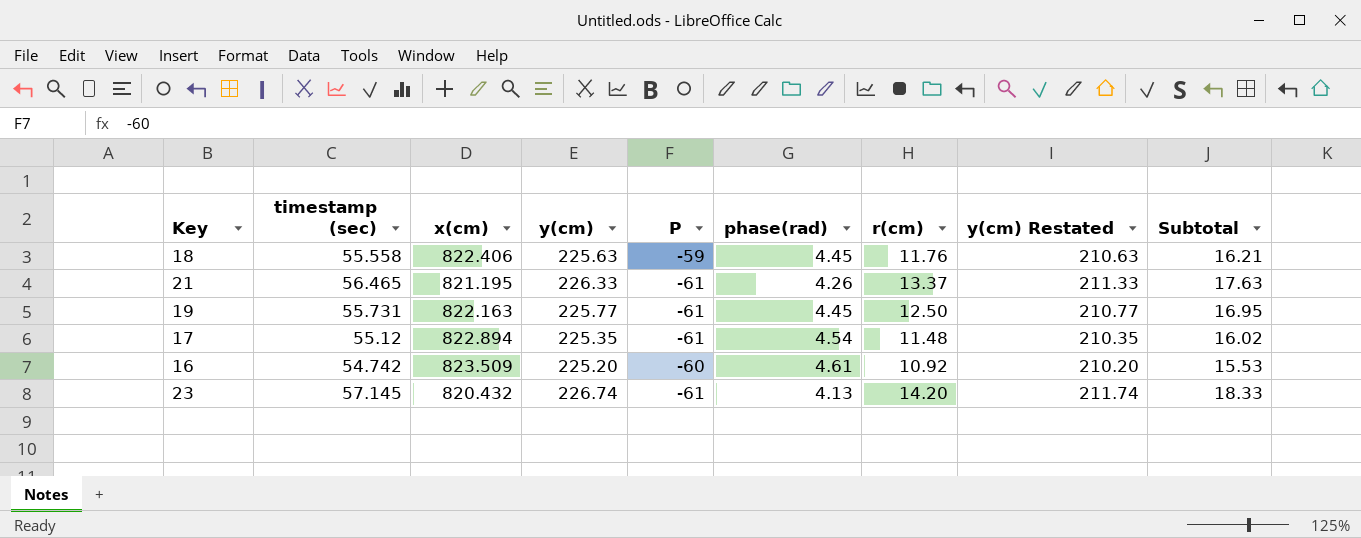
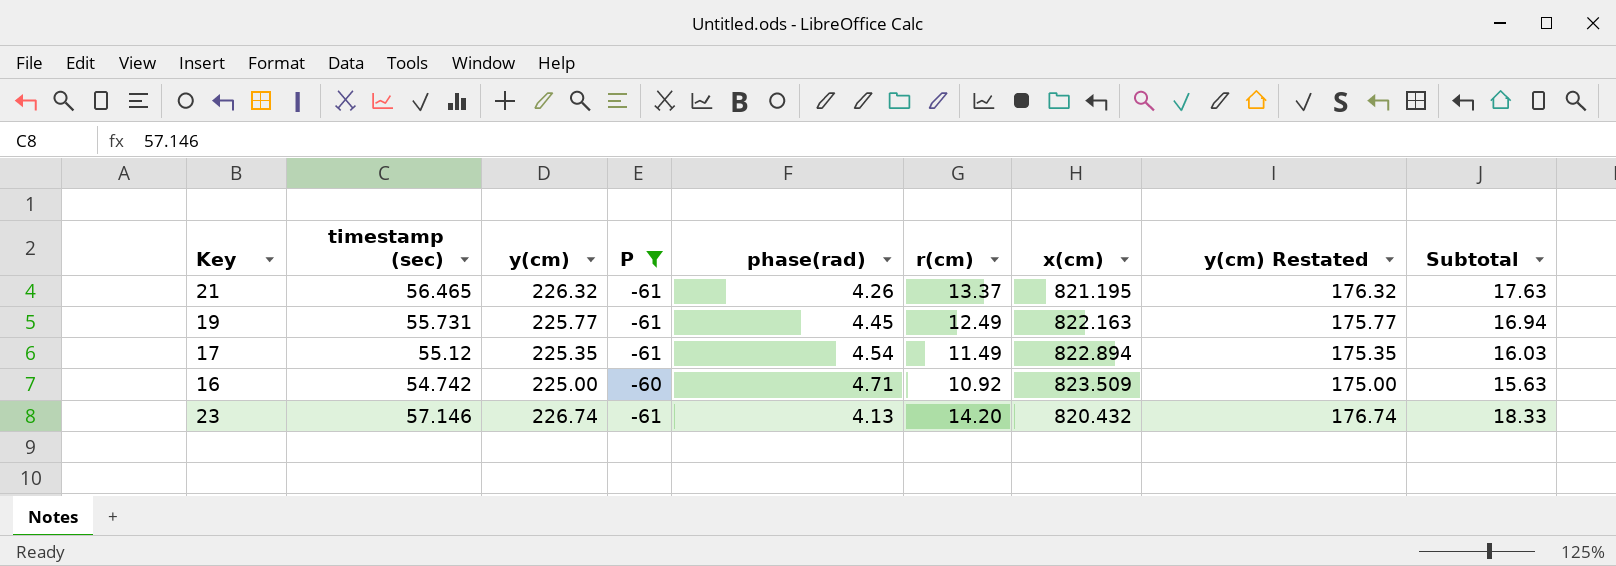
filter: none -> P != -59
column x(cm) | position: 3 -> 7
column y(cm) Restated | formula: [y(cm)] - 15 -> [y(cm)] - 50
21 | y(cm): 226.33 -> 226.32
19 | r(cm): 12.50 -> 12.49
19 | Subtotal: 16.95 -> 16.94
17 | r(cm): 11.48 -> 11.49
17 | Subtotal: 16.02 -> 16.03
16 | y(cm): 225.20 -> 225.00
16 | phase(rad): 4.61 -> 4.71
16 | Subtotal: 15.53 -> 15.63
23 | timestamp (sec): 57.145 -> 57.146

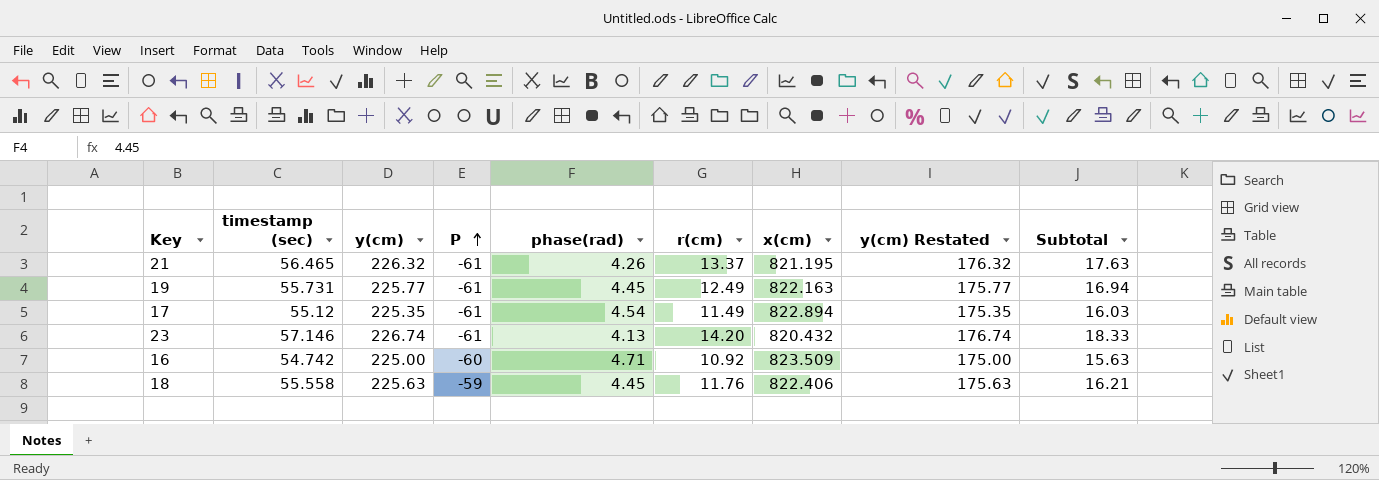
filter: P != -59 -> none
row order: none -> P ascending

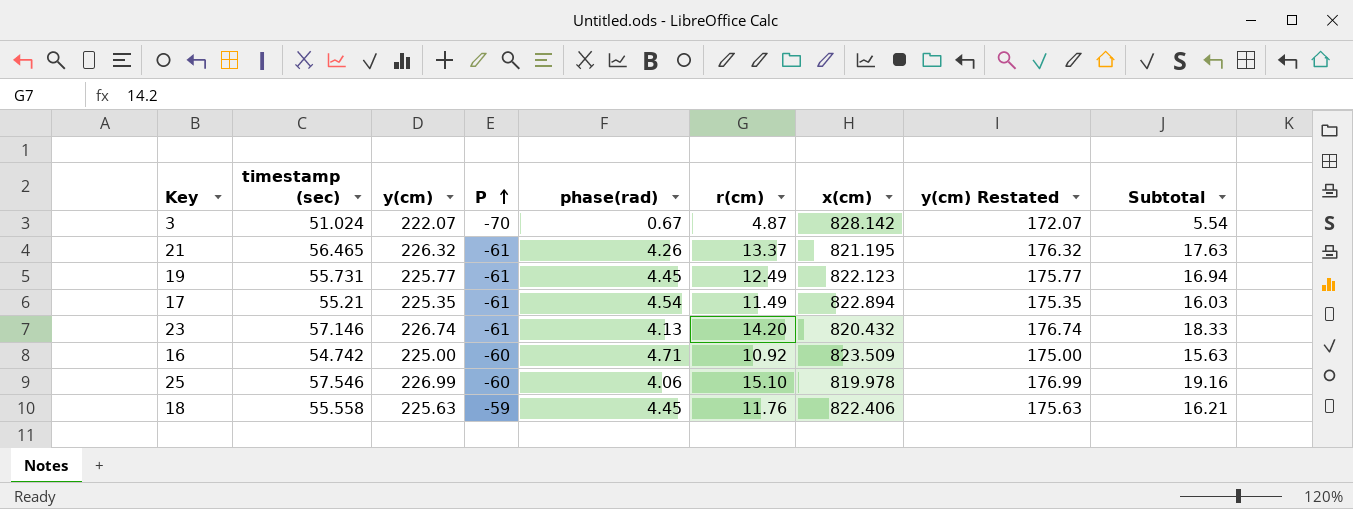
row 3: none -> 51.024 | 222.07 | -70 | 0.67 | 4.87 | 828.142 | 172.07 | 5.54
19 | x(cm): 822.163 -> 822.123
17 | timestamp (sec): 55.12 -> 55.21
row 25: none -> 57.546 | 226.99 | -60 | 4.06 | 15.10 | 819.978 | 176.99 | 19.16

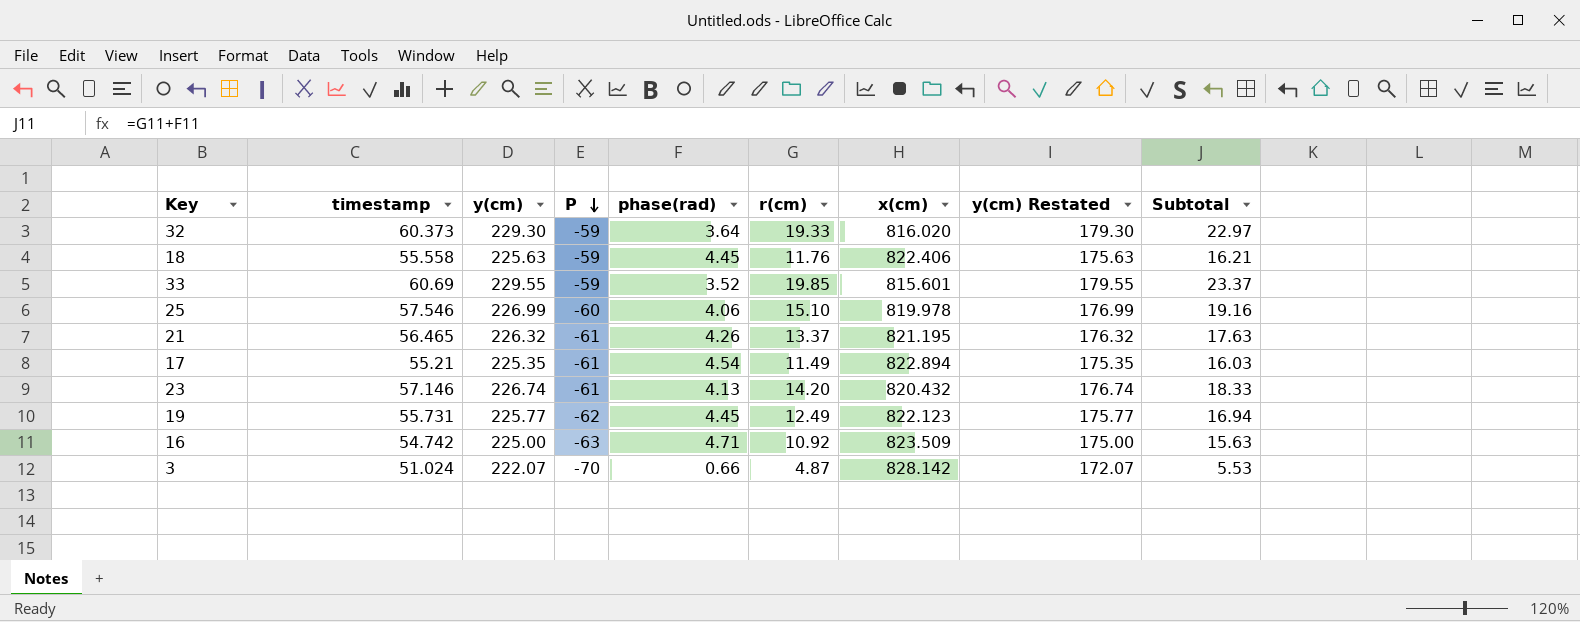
row order: P ascending -> P descending
column name: timestamp (sec) -> timestamp
row 32: none -> 60.373 | 229.30 | -59 | 3.64 | 19.33 | 816.020 | 179.30 | 22.97
row 33: none -> 60.69 | 229.55 | -59 | 3.52 | 19.85 | 815.601 | 179.55 | 23.37
19 | P: -61 -> -62
16 | P: -60 -> -63
3 | phase(rad): 0.67 -> 0.66
3 | Subtotal: 5.54 -> 5.53

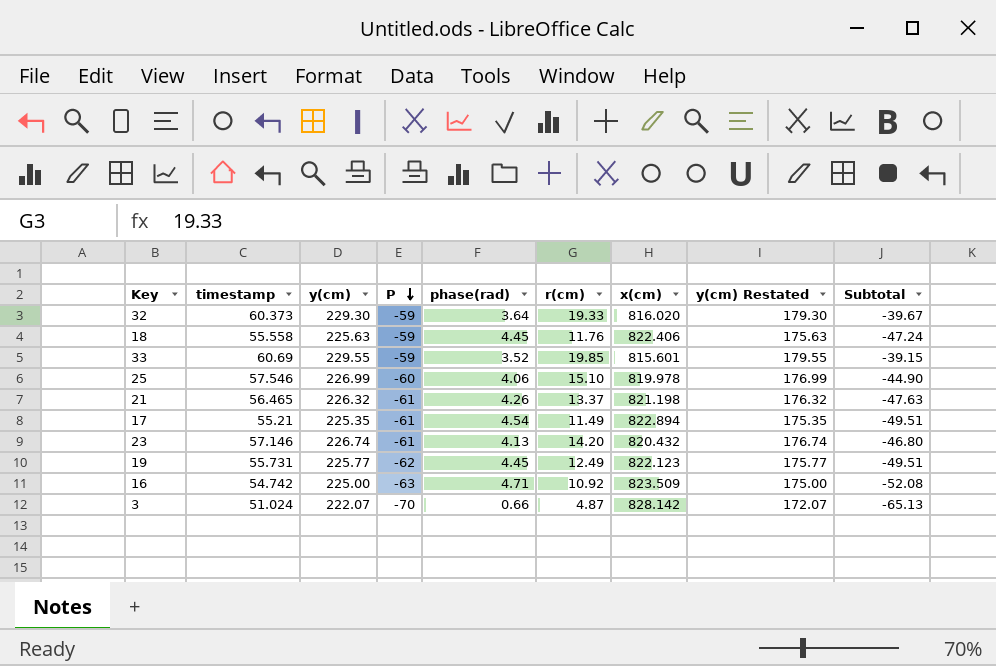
column Subtotal | formula: [phase(rad)] + [r(cm)] -> [P] + [r(cm)]
21 | x(cm): 821.195 -> 821.198

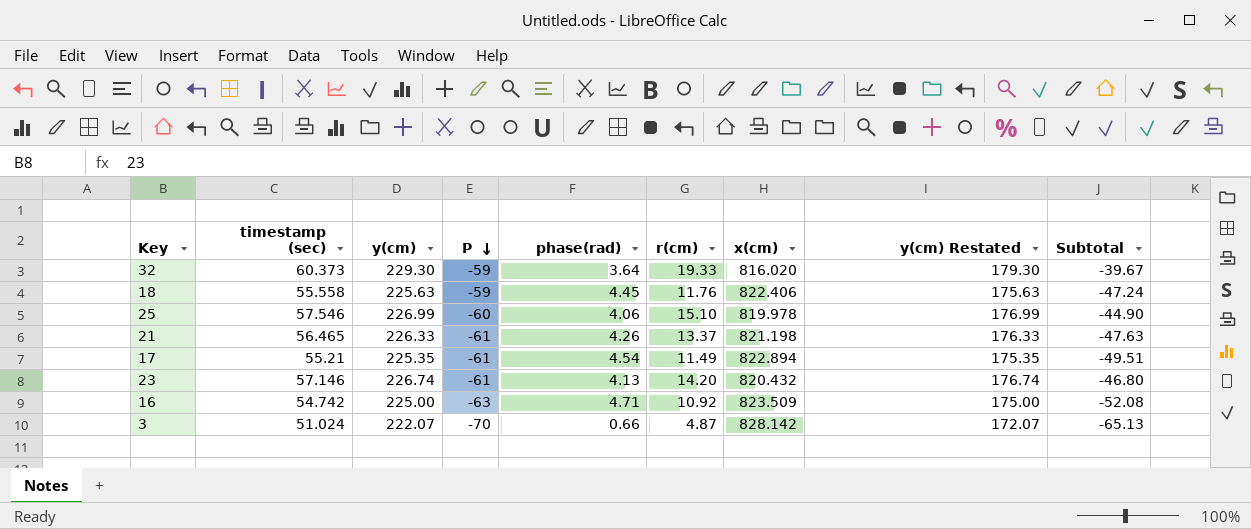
column name: timestamp -> timestamp (sec)
row 33: 60.69 | 229.55 | -59 | 3.52 | 19.85 | 815.601 | 179.55 | -39.15 -> none
row 19: 55.731 | 225.77 | -62 | 4.45 | 12.49 | 822.123 | 175.77 | -49.51 -> none
21 | y(cm): 226.32 -> 226.33
21 | y(cm) Restated: 176.32 -> 176.33

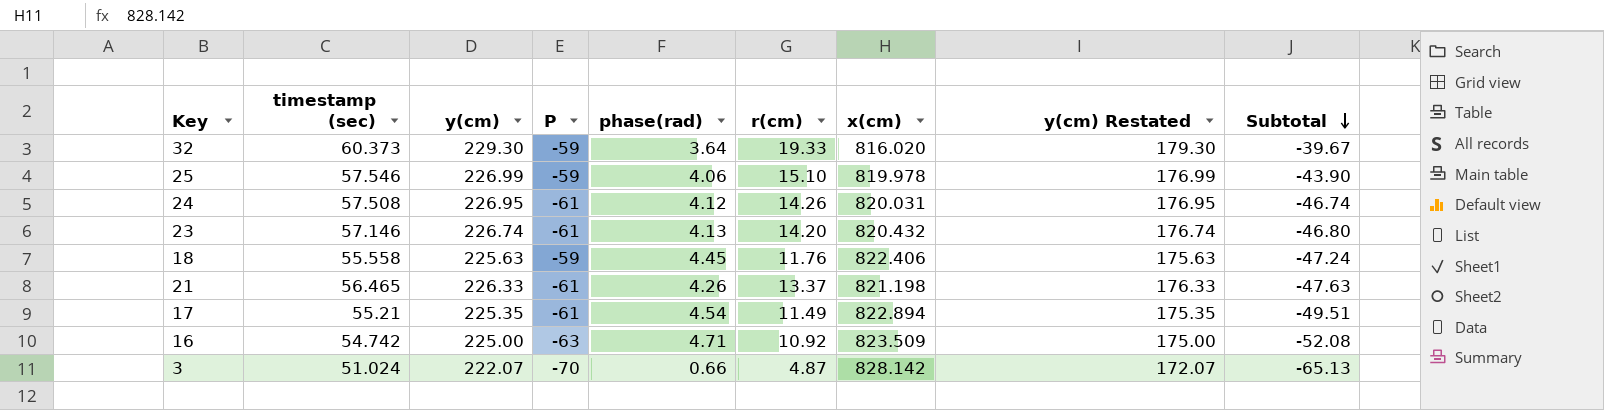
row order: P descending -> Subtotal descending
25 | P: -60 -> -59
25 | Subtotal: -44.90 -> -43.90
row 24: none -> 57.508 | 226.95 | -61 | 4.12 | 14.26 | 820.031 | 176.95 | -46.74

